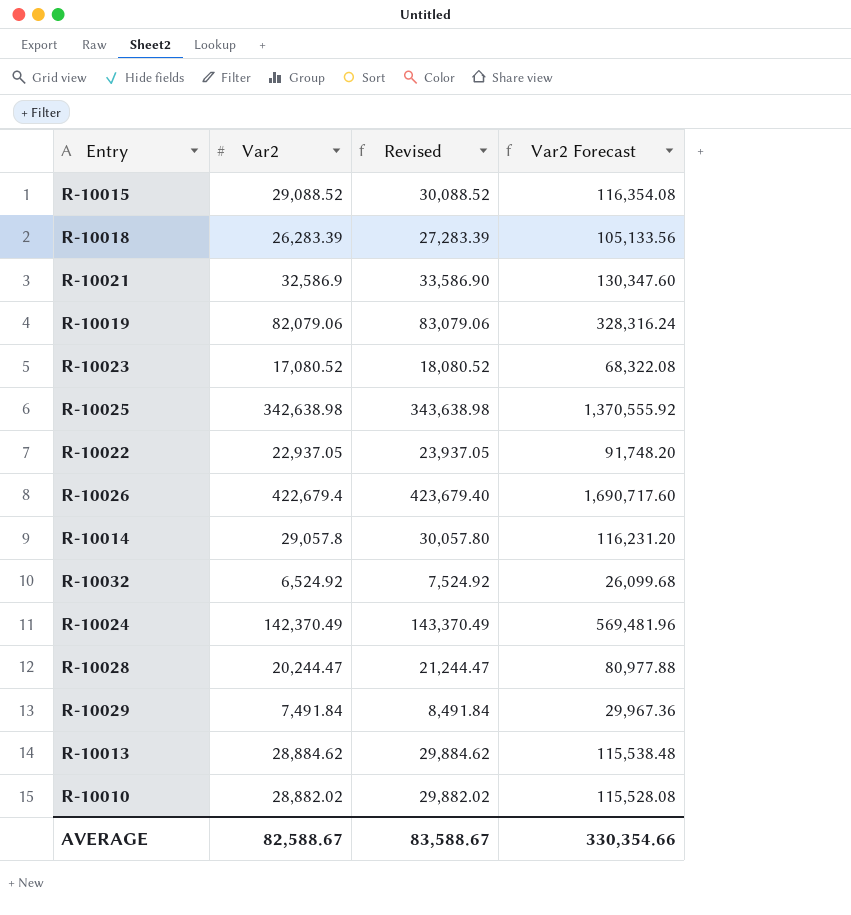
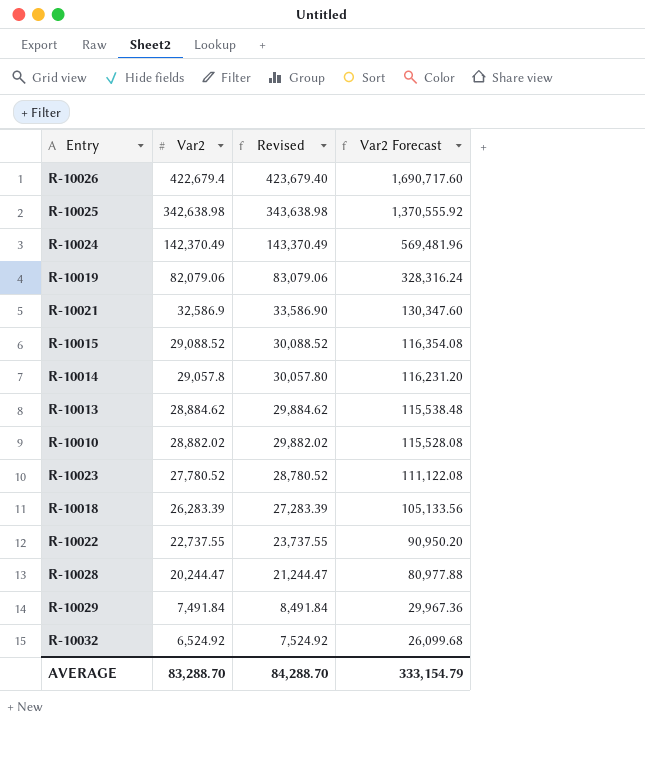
row order: none -> Var2 descending
R-10023 | Var2: 17,080.52 -> 27,780.52
R-10023 | Revised: 18,080.52 -> 28,780.52
R-10023 | Var2 Forecast: 68,322.08 -> 111,122.08
R-10022 | Var2: 22,937.05 -> 22,737.55
R-10022 | Revised: 23,937.05 -> 23,737.55
R-10022 | Var2 Forecast: 91,748.20 -> 90,950.20
AVERAGE | Var2: 82,588.67 -> 83,288.70
AVERAGE | Revised: 83,588.67 -> 84,288.70
AVERAGE | Var2 Forecast: 330,354.66 -> 333,154.79

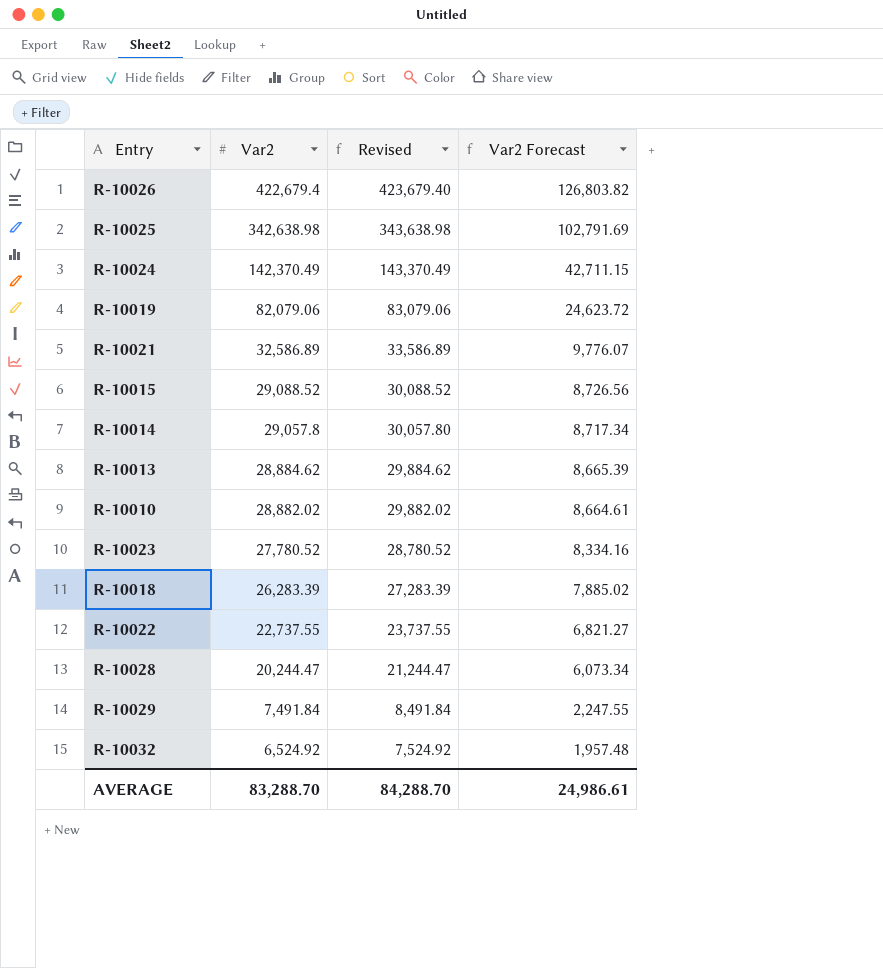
column Var2 Forecast | formula: [Var2] * 4 -> [Var2] * 0.3
R-10021 | Var2: 32,586.9 -> 32,586.89
R-10021 | Revised: 33,586.90 -> 33,586.89
AVERAGE | Var2 Forecast: 333,154.79 -> 24,986.61

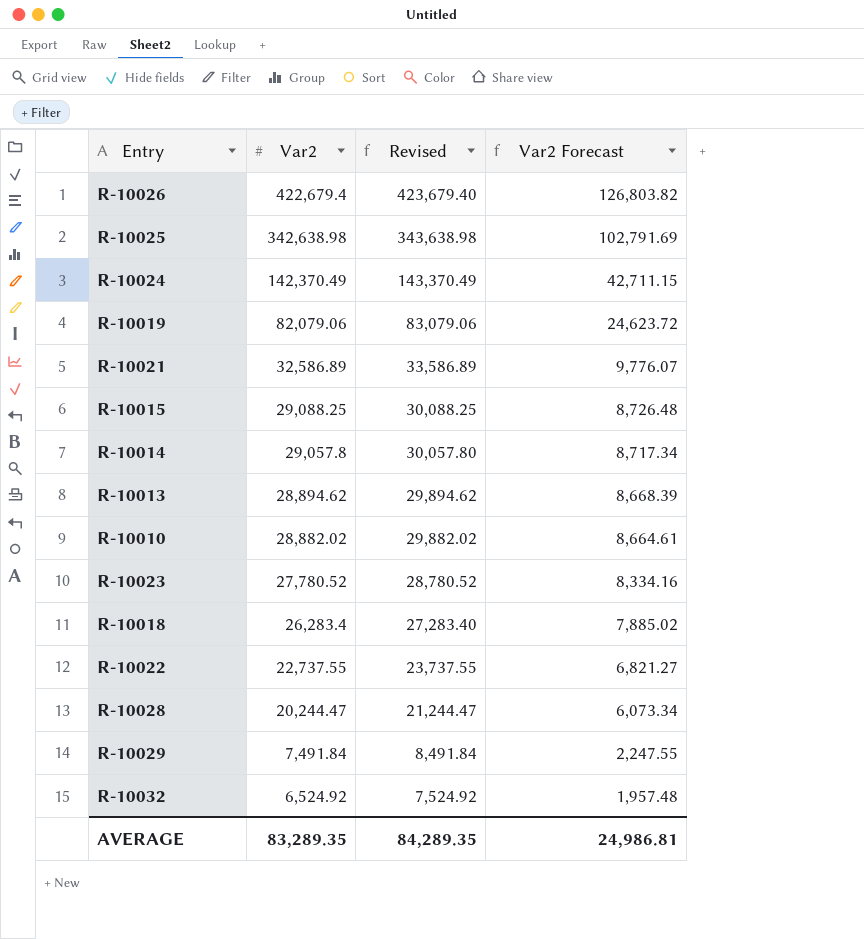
R-10015 | Var2: 29,088.52 -> 29,088.25
R-10015 | Revised: 30,088.52 -> 30,088.25
R-10015 | Var2 Forecast: 8,726.56 -> 8,726.48
R-10013 | Var2: 28,884.62 -> 28,894.62
R-10013 | Revised: 29,884.62 -> 29,894.62
R-10013 | Var2 Forecast: 8,665.39 -> 8,668.39
R-10018 | Var2: 26,283.39 -> 26,283.4
R-10018 | Revised: 27,283.39 -> 27,283.40
AVERAGE | Var2: 83,288.70 -> 83,289.35
AVERAGE | Revised: 84,288.70 -> 84,289.35
AVERAGE | Var2 Forecast: 24,986.61 -> 24,986.81

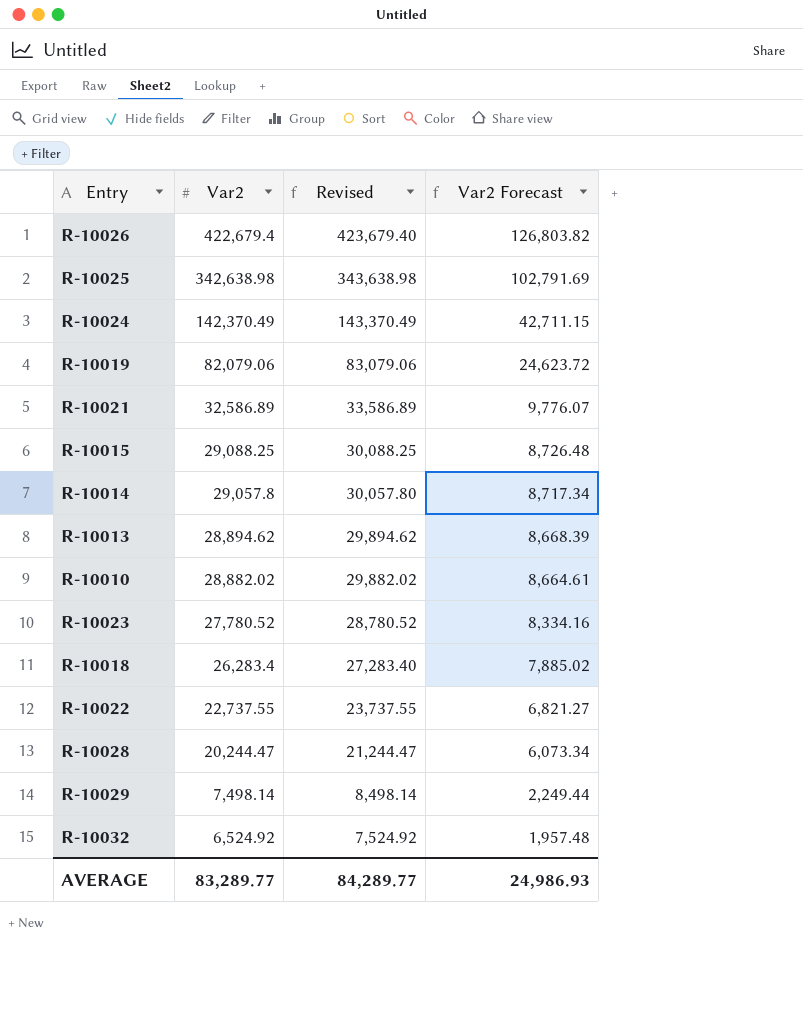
R-10029 | Var2: 7,491.84 -> 7,498.14
R-10029 | Revised: 8,491.84 -> 8,498.14
R-10029 | Var2 Forecast: 2,247.55 -> 2,249.44
AVERAGE | Var2: 83,289.35 -> 83,289.77
AVERAGE | Revised: 84,289.35 -> 84,289.77
AVERAGE | Var2 Forecast: 24,986.81 -> 24,986.93

